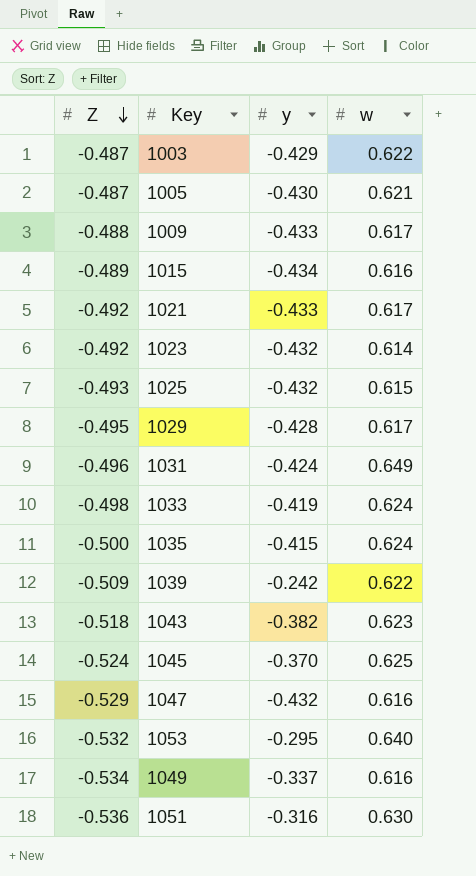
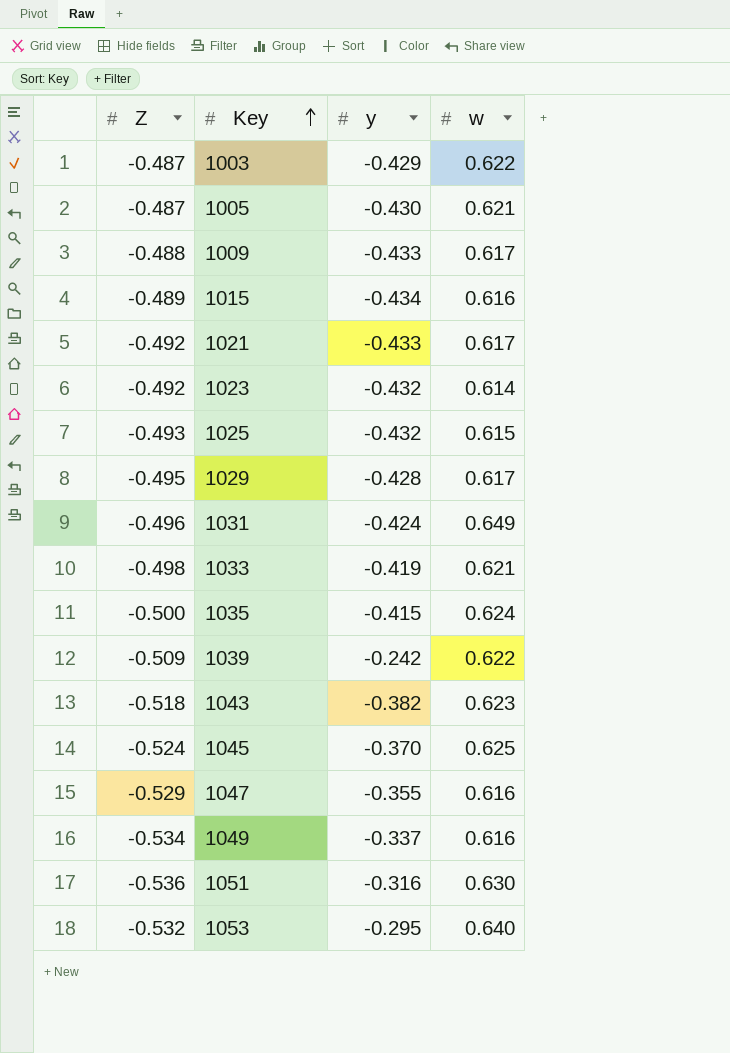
row order: Z descending -> Key ascending
1033 | w: 0.624 -> 0.621
1047 | y: -0.432 -> -0.355

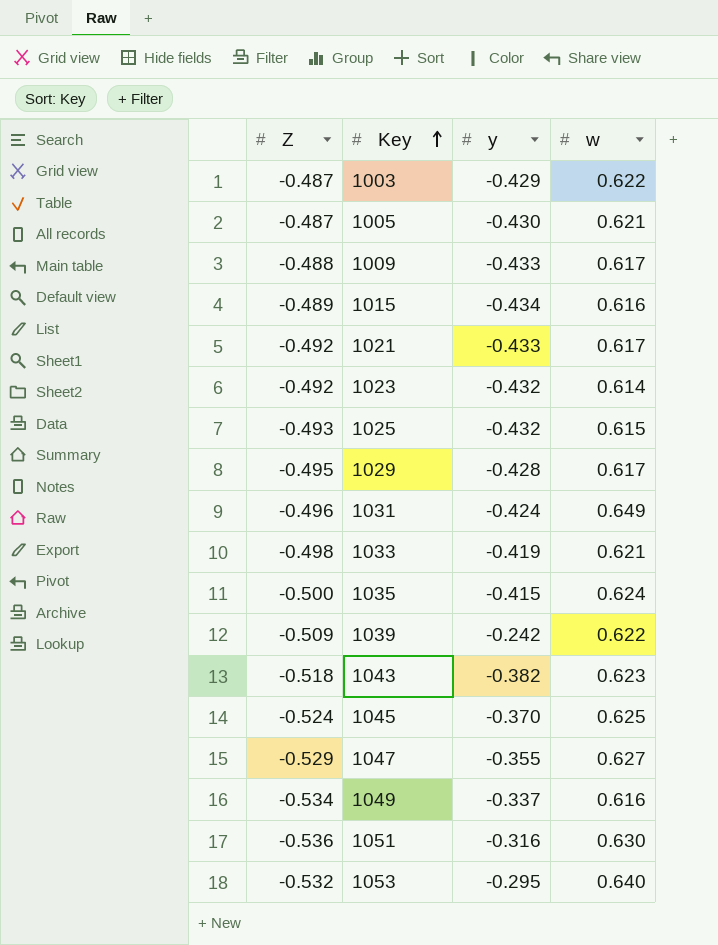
1047 | w: 0.616 -> 0.627

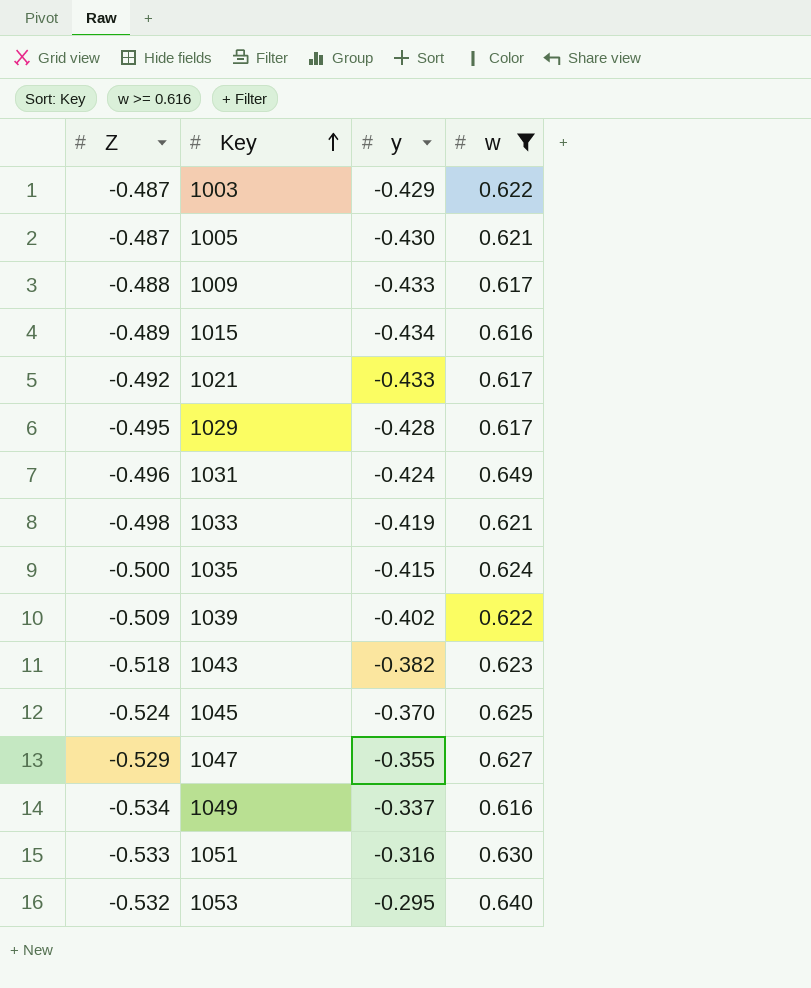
filter: none -> w >= 0.616
1039 | y: -0.242 -> -0.402
1051 | Z: -0.536 -> -0.533

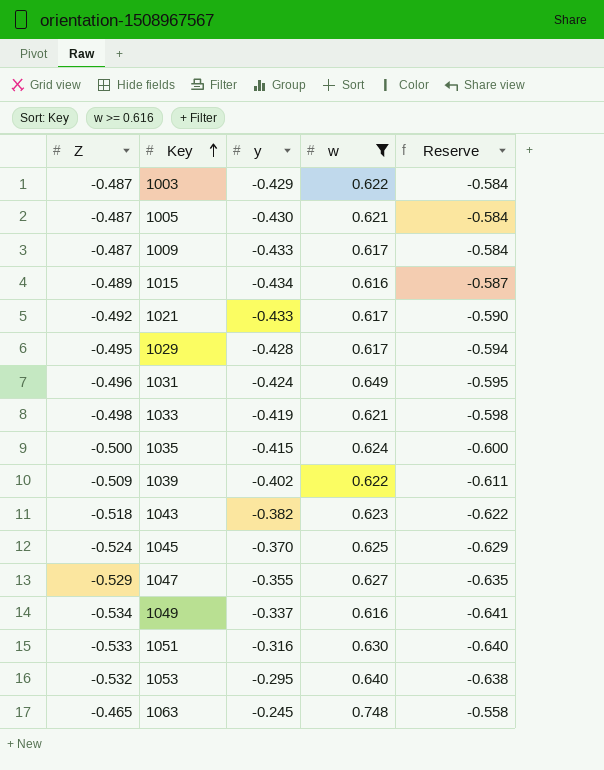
column Reserve | formula: none -> [Z] * 1.2
1009 | Z: -0.488 -> -0.487
row 1063: none -> -0.465 | -0.245 | 0.748 | -0.558

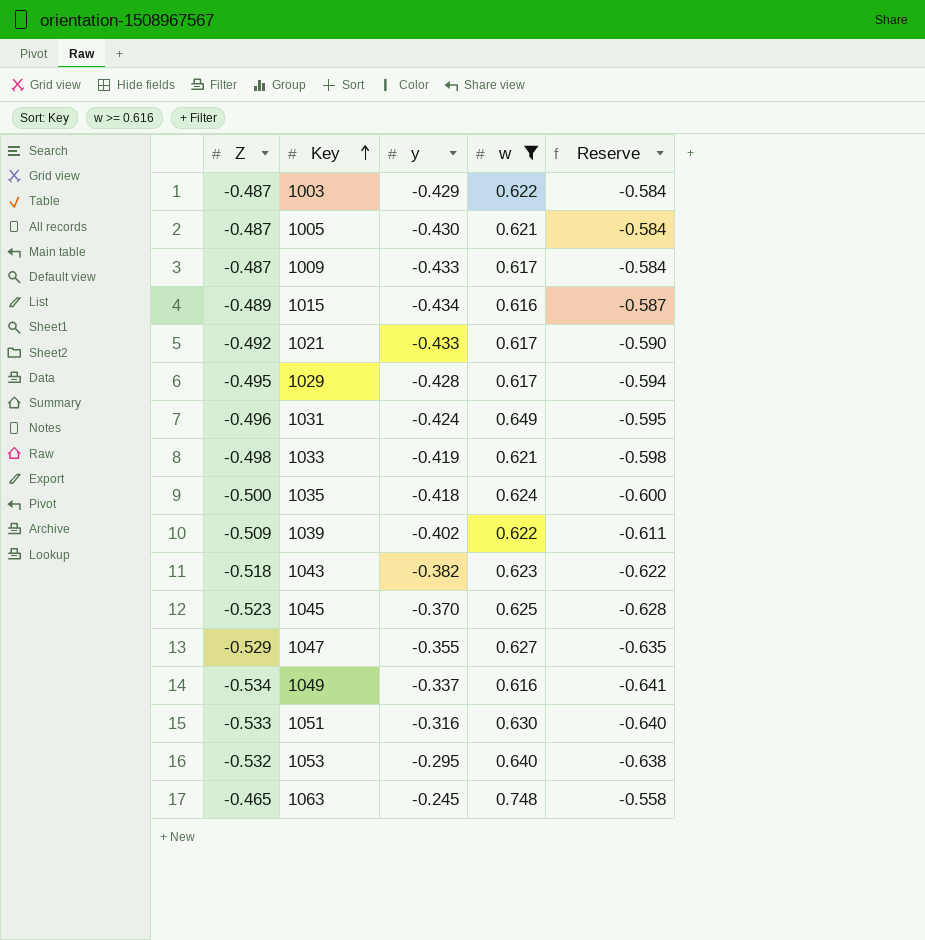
1035 | y: -0.415 -> -0.418
1045 | Z: -0.524 -> -0.523
1045 | Reserve: -0.629 -> -0.628

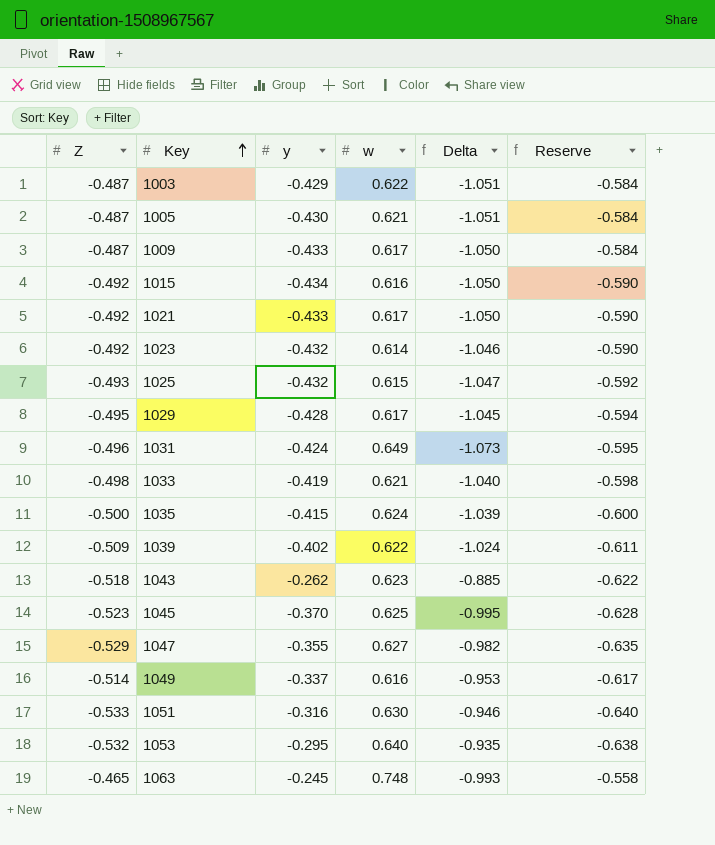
filter: w >= 0.616 -> none
column Delta | formula: none -> [y] - [w]
1015 | Z: -0.489 -> -0.492
1015 | Reserve: -0.587 -> -0.590
1035 | y: -0.418 -> -0.415
1043 | y: -0.382 -> -0.262
1049 | Z: -0.534 -> -0.514
1049 | Reserve: -0.641 -> -0.617

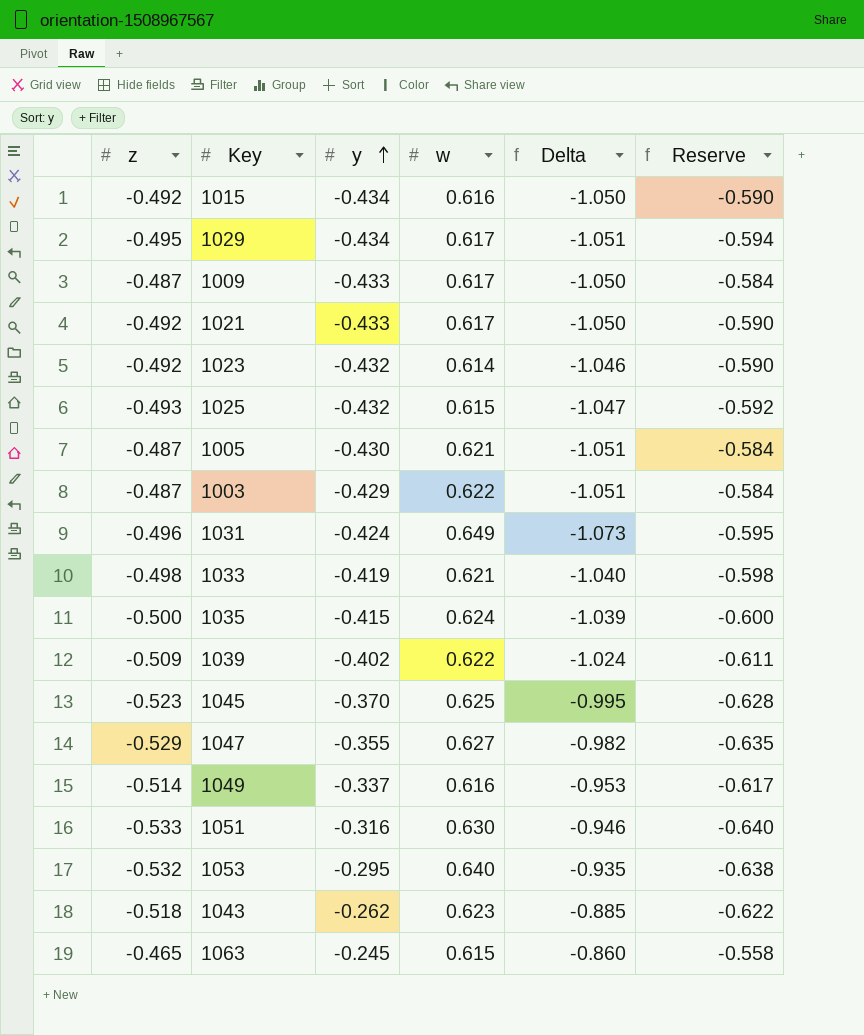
row order: Key ascending -> y ascending
column name: Z -> z
1029 | y: -0.428 -> -0.434
1029 | Delta: -1.045 -> -1.051
1063 | w: 0.748 -> 0.615
1063 | Delta: -0.993 -> -0.860

